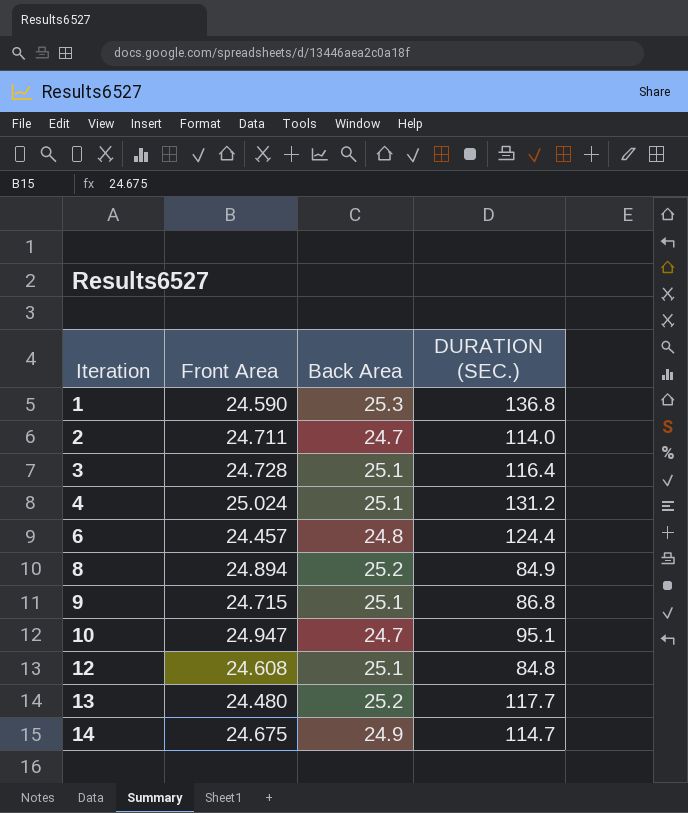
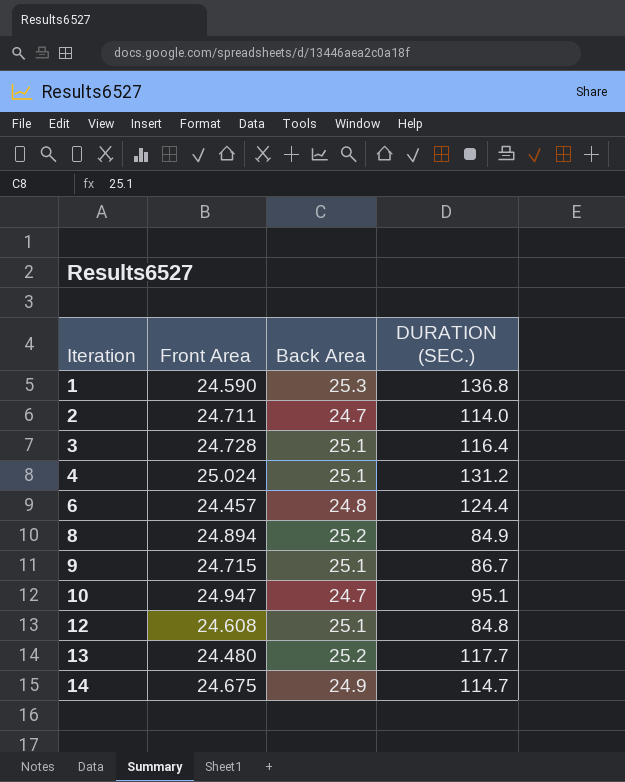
9 | DURATION (SEC.): 86.8 -> 86.7

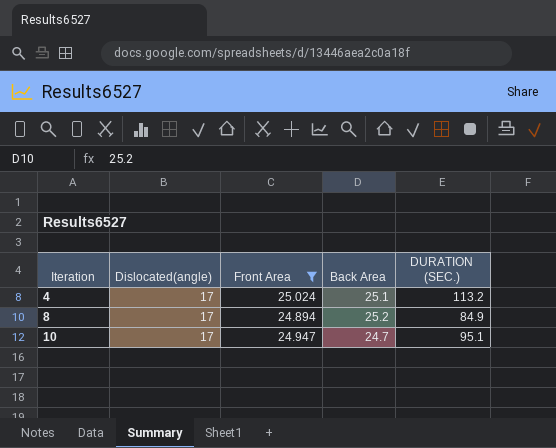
filter: none -> Front Area >= 24.894
column Dislocated(angle) | position: none -> 2
4 | DURATION (SEC.): 131.2 -> 113.2

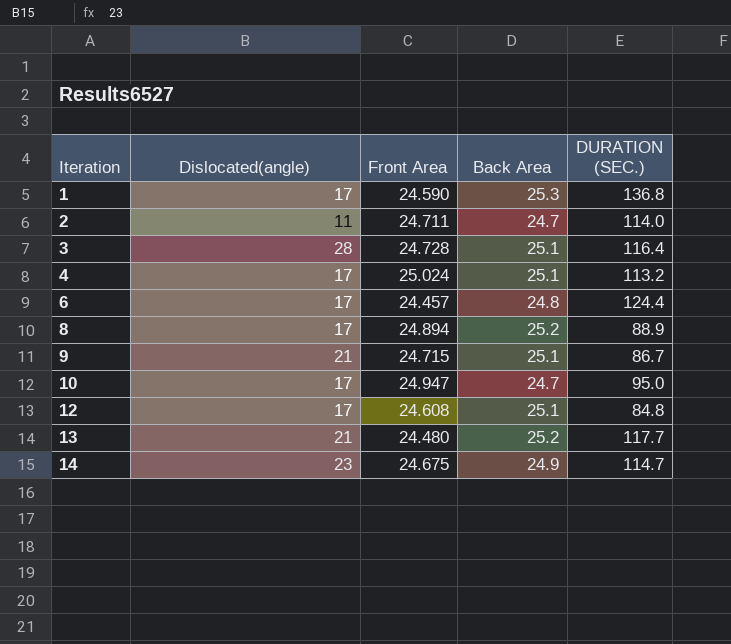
filter: Front Area >= 24.894 -> none
8 | DURATION (SEC.): 84.9 -> 88.9
10 | DURATION (SEC.): 95.1 -> 95.0

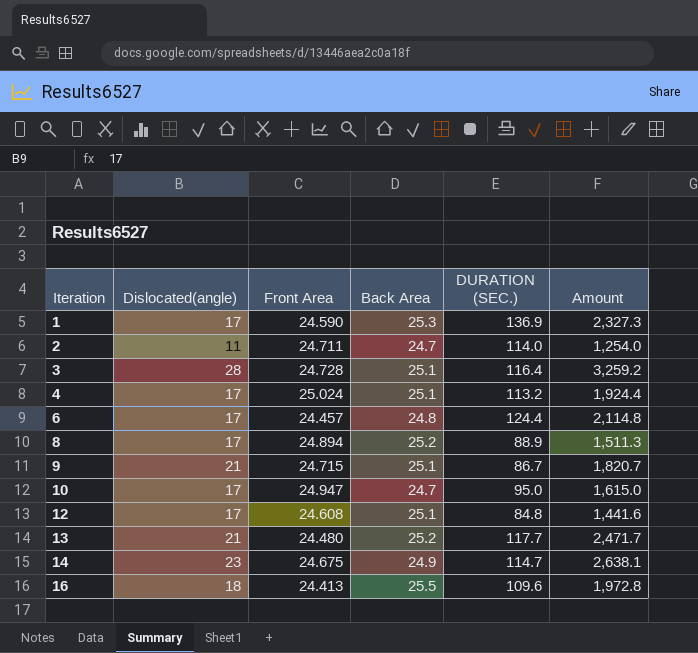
column Amount | formula: none -> [Dislocated(angle)] * [DURATION (SEC.)]
1 | DURATION (SEC.): 136.8 -> 136.9
row 16: none -> 18 | 24.413 | 25.5 | 109.6 | 1,972.8

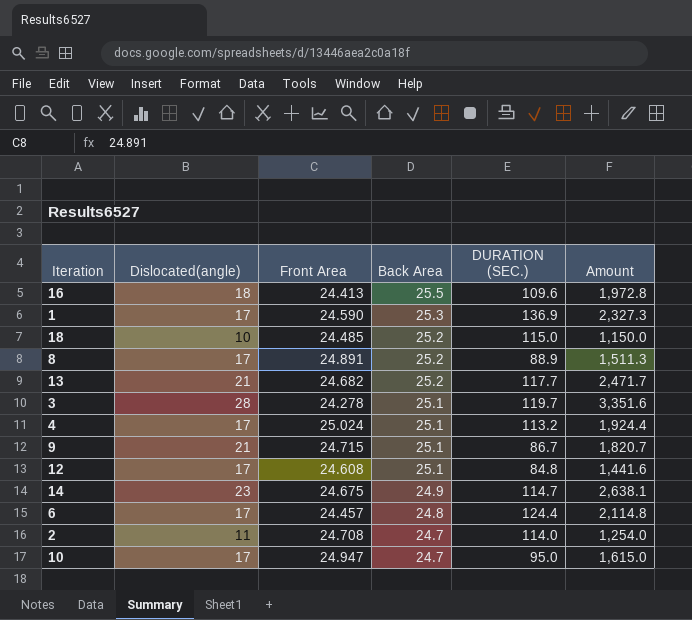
row order: Iteration ascending -> Back Area descending
row 18: none -> 10 | 24.485 | 25.2 | 115.0 | 1,150.0
8 | Front Area: 24.894 -> 24.891
13 | Front Area: 24.480 -> 24.682
3 | Front Area: 24.728 -> 24.278
3 | DURATION (SEC.): 116.4 -> 119.7
3 | Amount: 3,259.2 -> 3,351.6
2 | Front Area: 24.711 -> 24.708

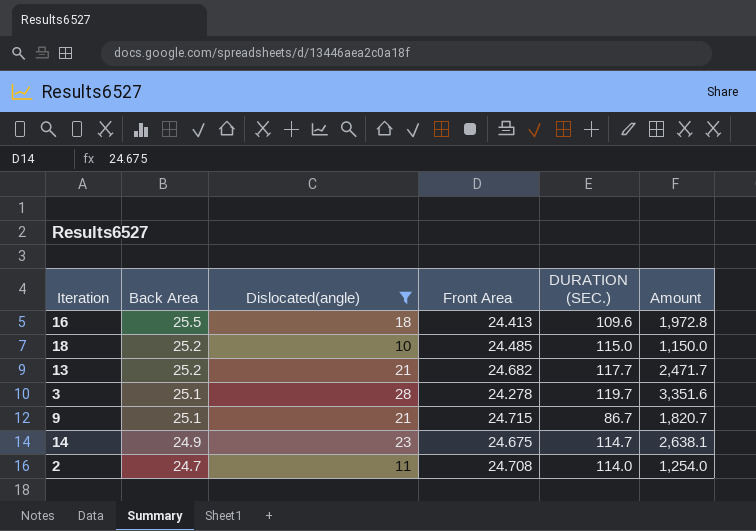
filter: none -> Dislocated(angle) != 17
column Back Area | position: 4 -> 2

